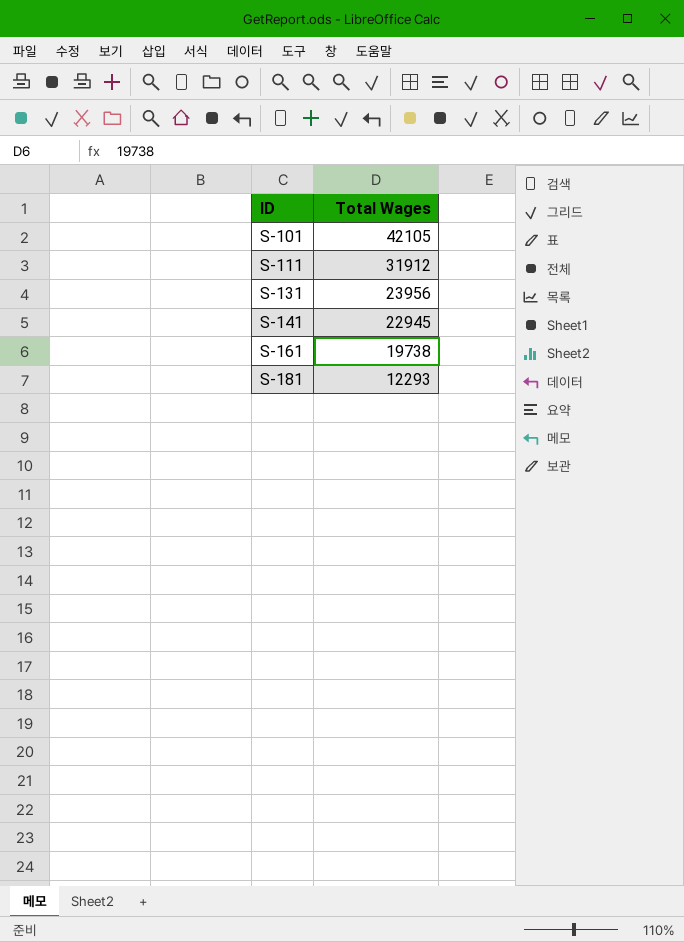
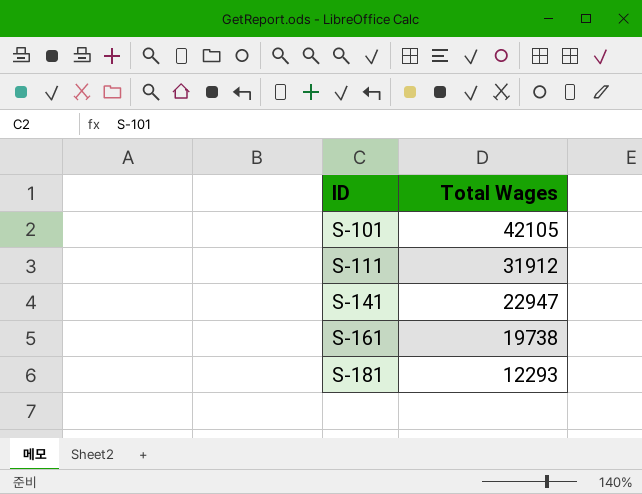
row S-131: 23956 -> none
S-141 | Total Wages: 22945 -> 22947

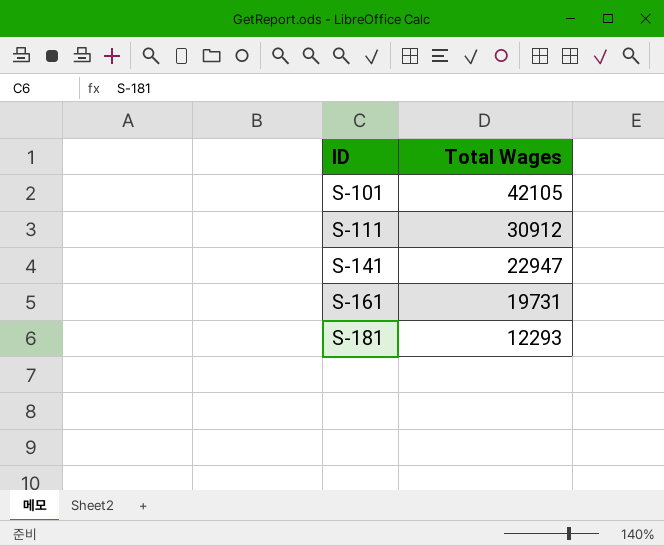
S-111 | Total Wages: 31912 -> 30912
S-161 | Total Wages: 19738 -> 19731

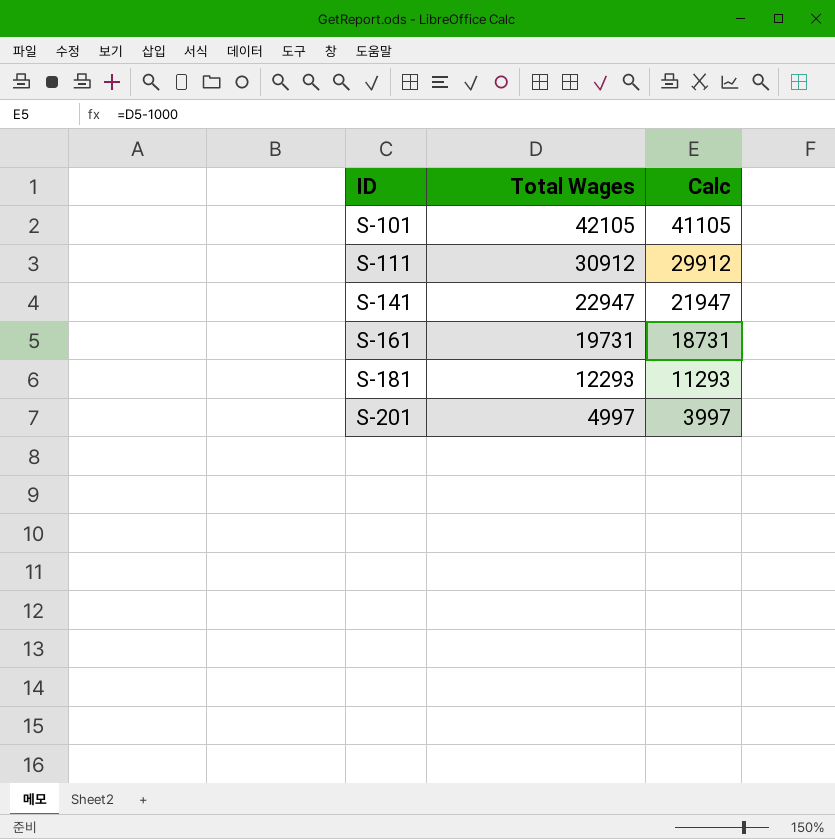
column Calc | formula: none -> [Total Wages] - 1000
row S-201: none -> 4997 | 3997

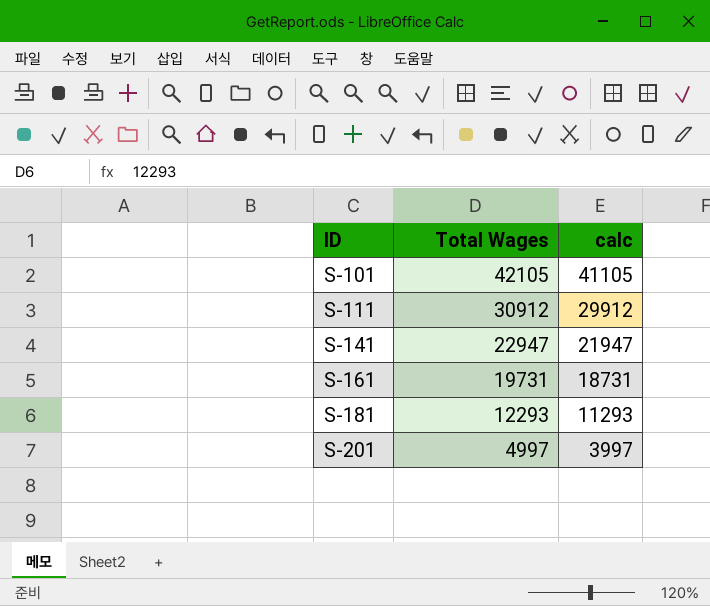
column name: Calc -> calc

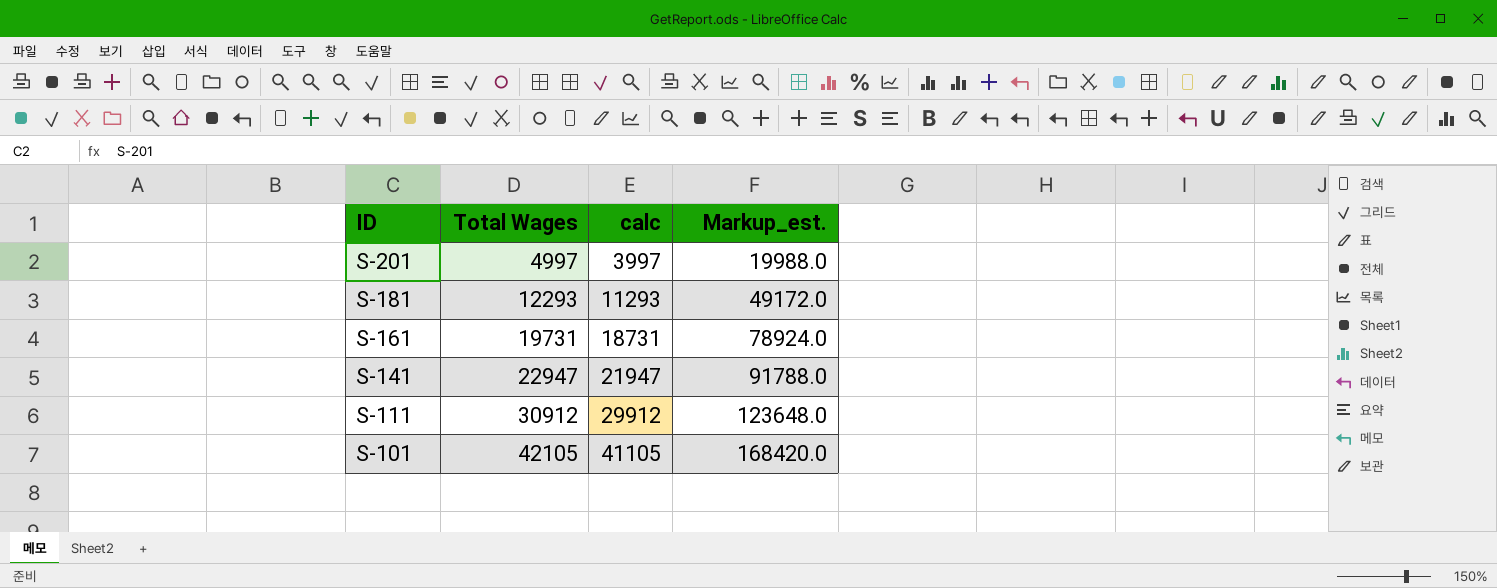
row order: ID ascending -> ID descending
column Markup_est. | formula: none -> [Total Wages] * 4

